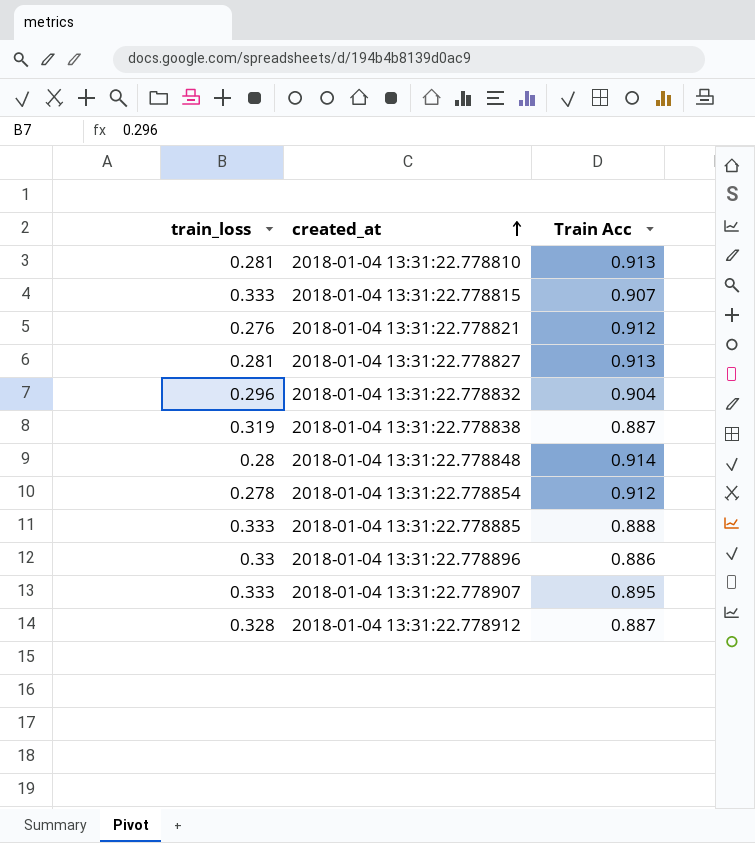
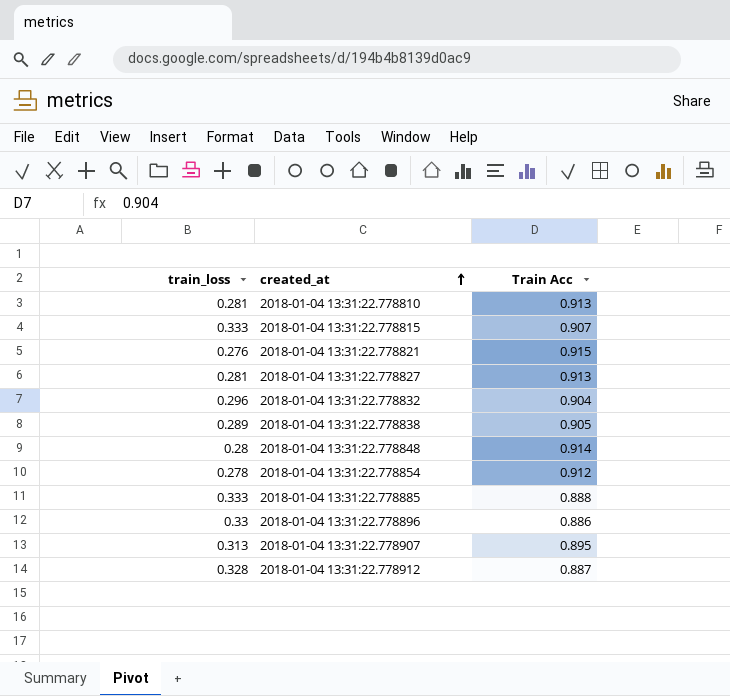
2018-01-04 13:31:22.778821 | Train Acc: 0.912 -> 0.915
2018-01-04 13:31:22.778838 | train_loss: 0.319 -> 0.289
2018-01-04 13:31:22.778838 | Train Acc: 0.887 -> 0.905
2018-01-04 13:31:22.778907 | train_loss: 0.333 -> 0.313

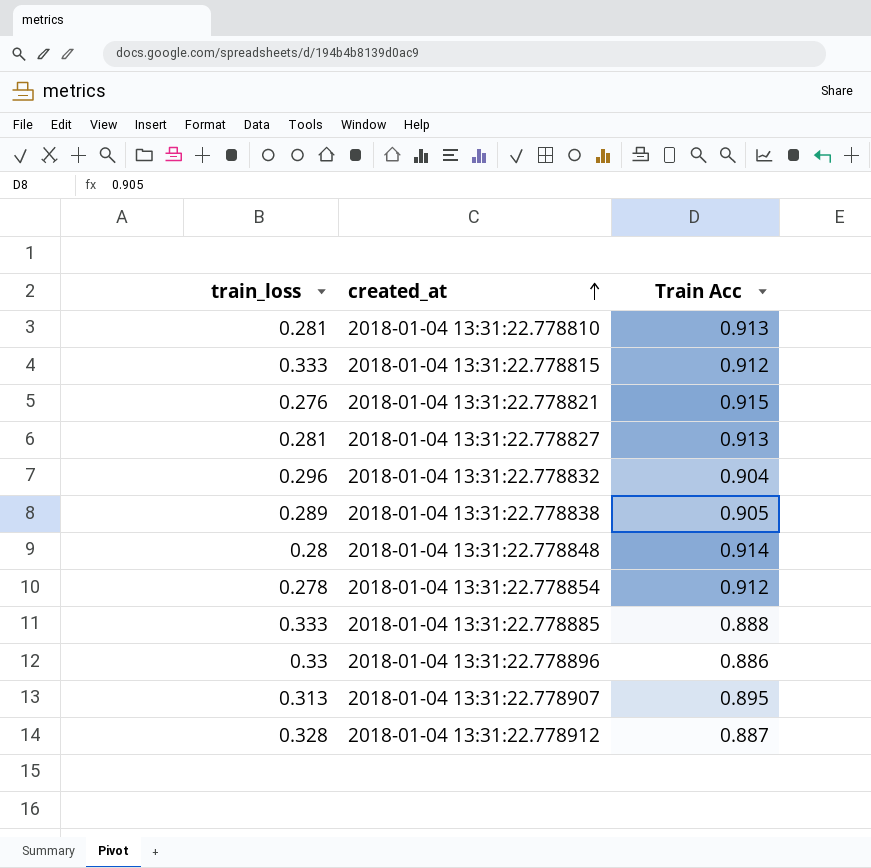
2018-01-04 13:31:22.778815 | Train Acc: 0.907 -> 0.912

